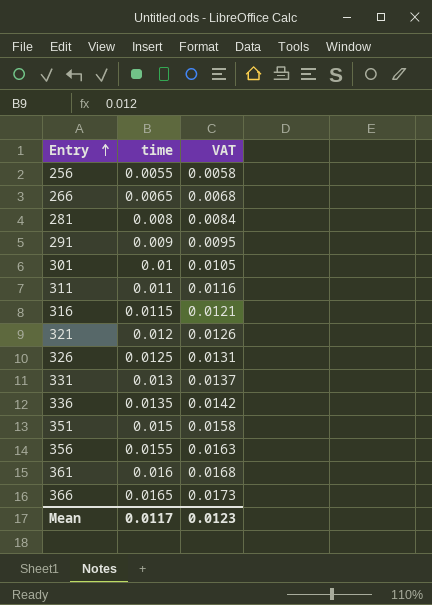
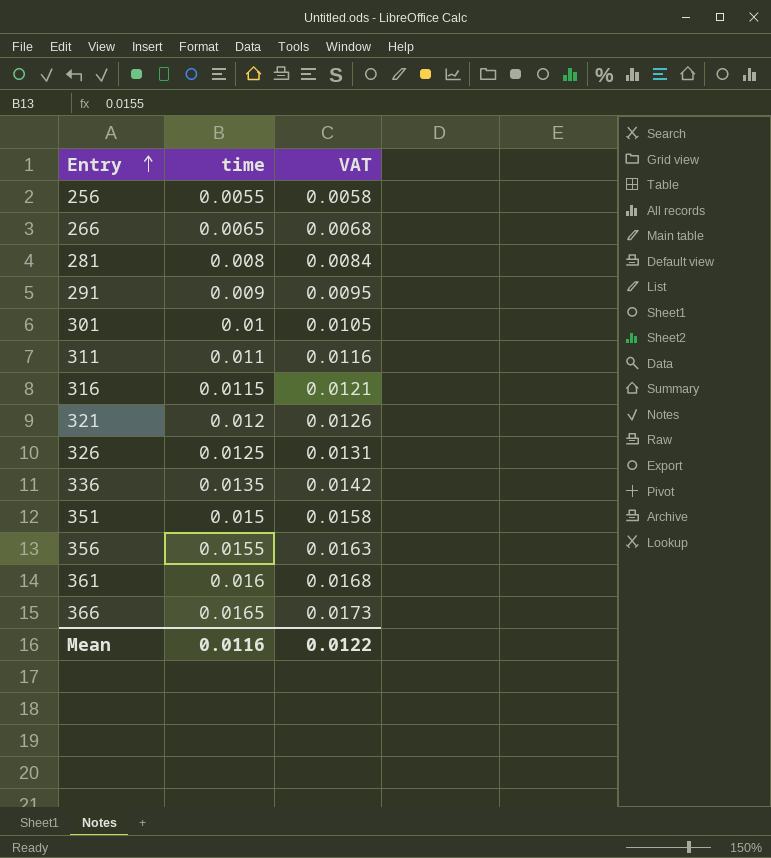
row 331: 0.013 | 0.0137 -> none
Mean | time: 0.0117 -> 0.0116
Mean | VAT: 0.0123 -> 0.0122

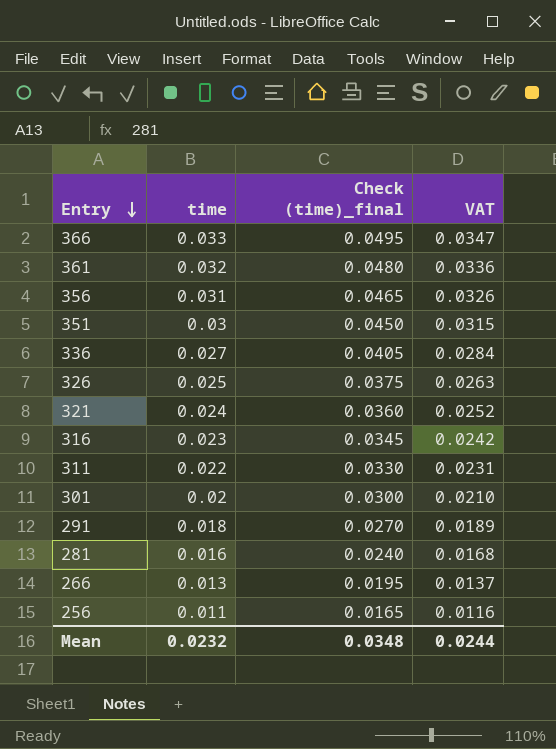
row order: Entry ascending -> Entry descending
column Check (time)_final | formula: none -> [time] * 1.5
366 | time: 0.0165 -> 0.033
366 | VAT: 0.0173 -> 0.0347
361 | time: 0.016 -> 0.032
361 | VAT: 0.0168 -> 0.0336
356 | time: 0.0155 -> 0.031
356 | VAT: 0.0163 -> 0.0326
351 | time: 0.015 -> 0.03
351 | VAT: 0.0158 -> 0.0315
336 | time: 0.0135 -> 0.027
336 | VAT: 0.0142 -> 0.0284
326 | time: 0.0125 -> 0.025
326 | VAT: 0.0131 -> 0.0263
321 | time: 0.012 -> 0.024
321 | VAT: 0.0126 -> 0.0252
316 | time: 0.0115 -> 0.023
316 | VAT: 0.0121 -> 0.0242
311 | time: 0.011 -> 0.022
311 | VAT: 0.0116 -> 0.0231
301 | time: 0.01 -> 0.02
301 | VAT: 0.0105 -> 0.0210
291 | time: 0.009 -> 0.018
291 | VAT: 0.0095 -> 0.0189
281 | time: 0.008 -> 0.016
281 | VAT: 0.0084 -> 0.0168
266 | time: 0.0065 -> 0.013
266 | VAT: 0.0068 -> 0.0137
256 | time: 0.0055 -> 0.011
256 | VAT: 0.0058 -> 0.0116
Mean | time: 0.0116 -> 0.0232
Mean | VAT: 0.0122 -> 0.0244

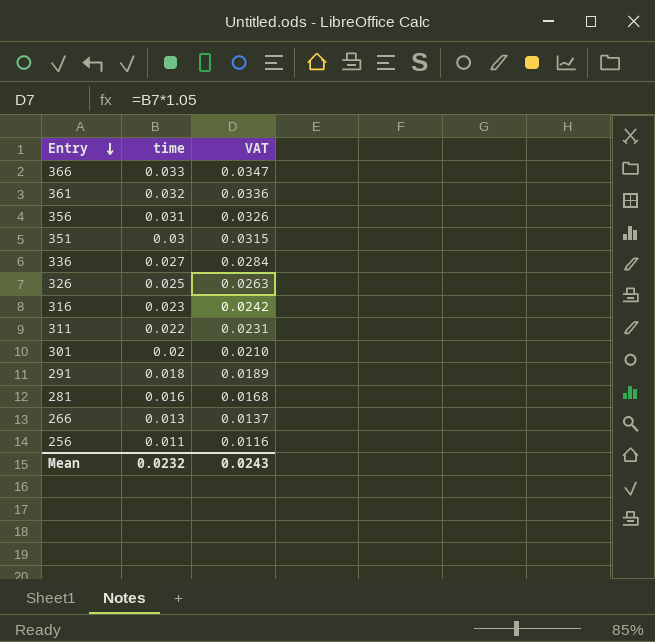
column Check (time)_final | formula: [time] * 1.5 -> none
row 321: 0.024 | 0.0360 | 0.0252 -> none
Mean | VAT: 0.0244 -> 0.0243

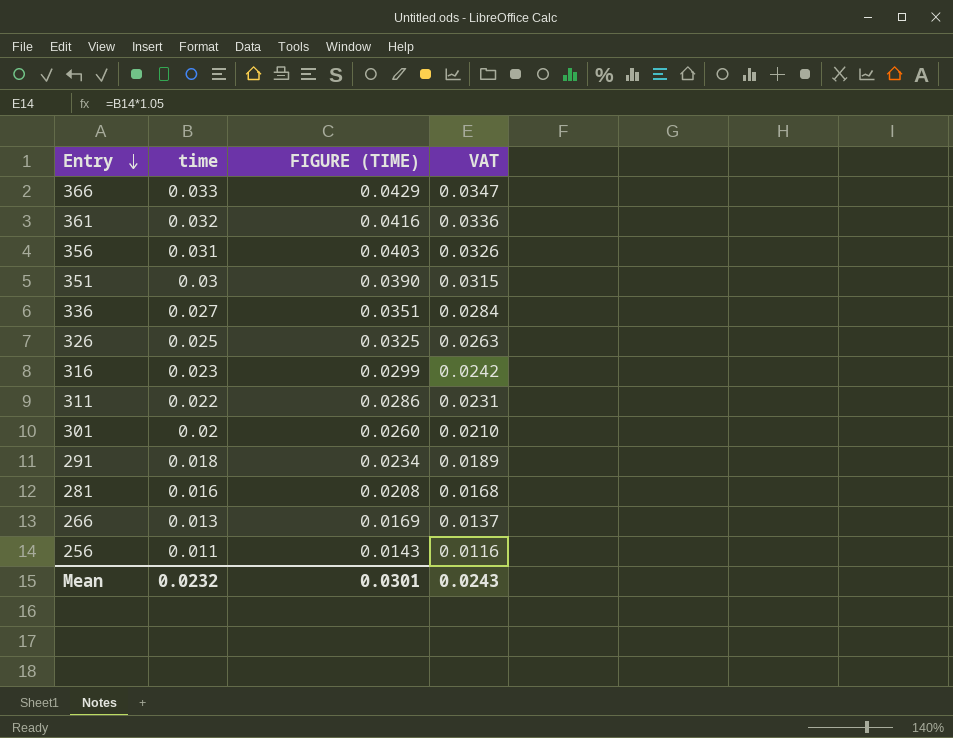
column FIGURE (TIME) | formula: none -> [time] * 1.3

